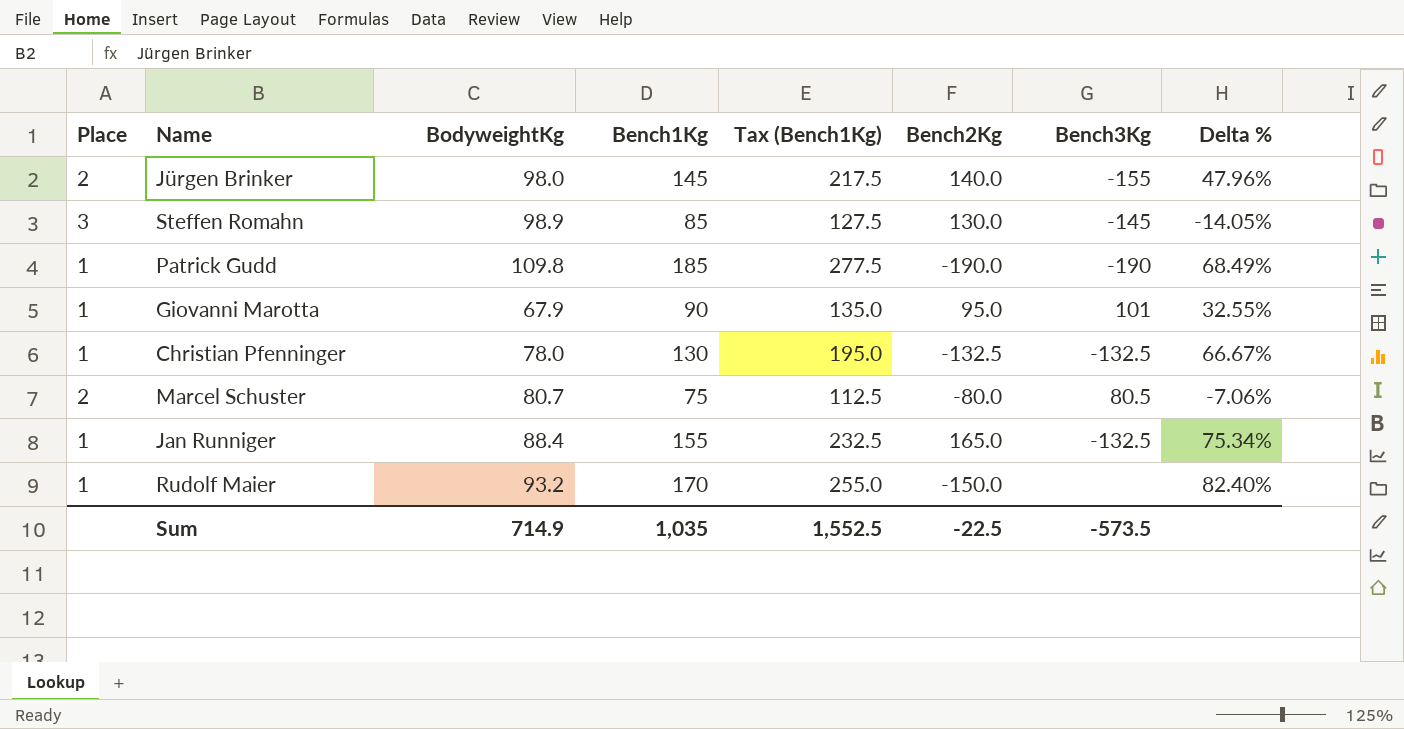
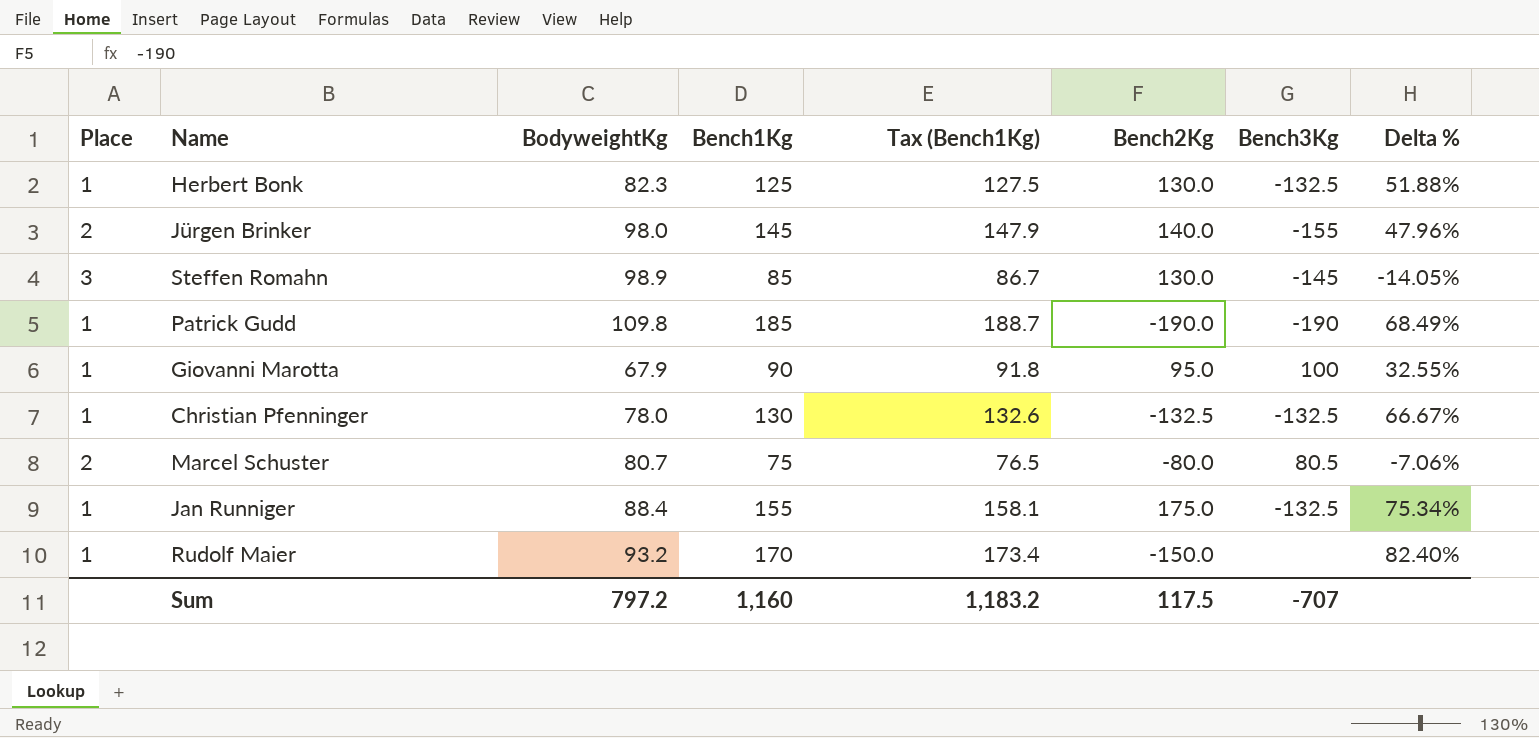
column Tax (Bench1Kg) | formula: [Bench1Kg] * 1.5 -> [Bench1Kg] * 1.02
row Herbert Bonk: none -> 1 | 82.3 | 125 | 127.5 | 130.0 | -132.5 | 51.88%
Giovanni Marotta | Bench3Kg: 101 -> 100
Jan Runniger | Bench2Kg: 165.0 -> 175.0
Sum | BodyweightKg: 714.9 -> 797.2
Sum | Bench1Kg: 1,035 -> 1,160
Sum | Tax (Bench1Kg): 1,552.5 -> 1,183.2
Sum | Bench2Kg: -22.5 -> 117.5
Sum | Bench3Kg: -573.5 -> -707

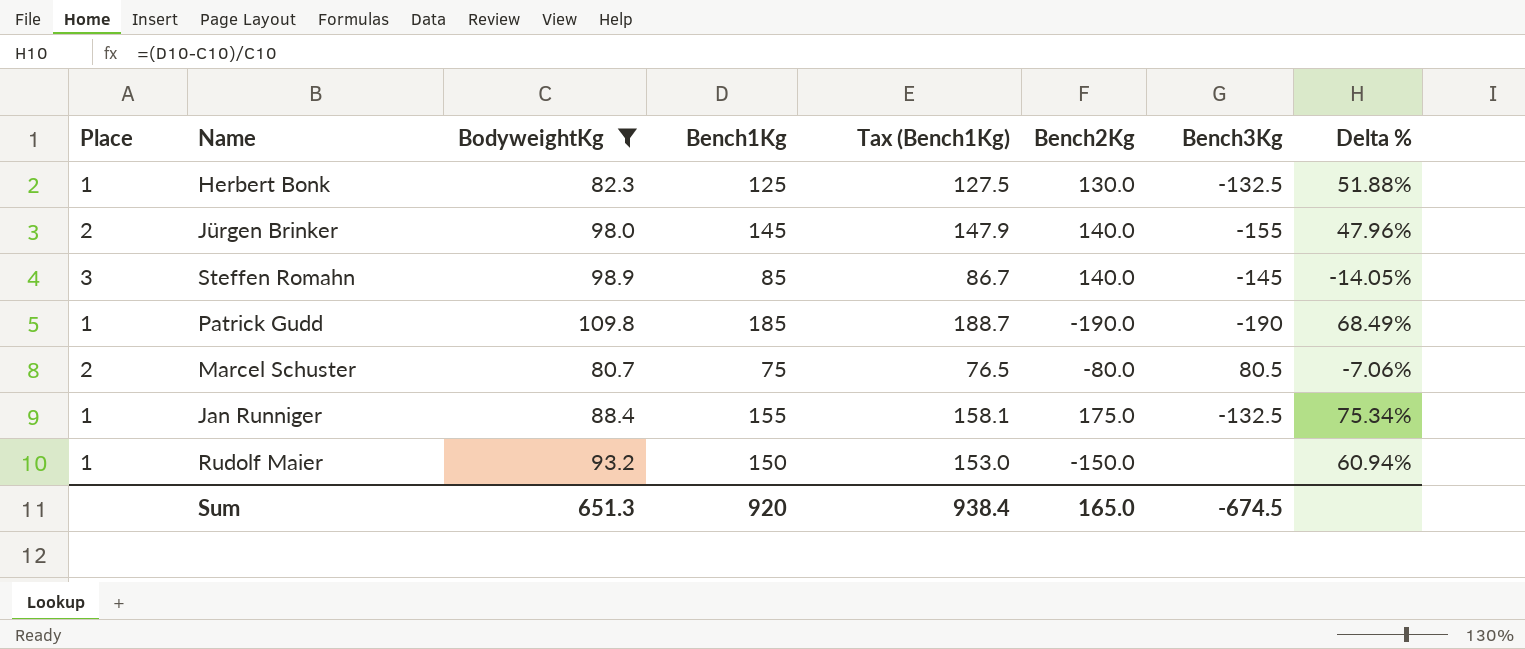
filter: none -> BodyweightKg >= 80.7
Steffen Romahn | Bench2Kg: 130.0 -> 140.0
Rudolf Maier | Bench1Kg: 170 -> 150
Rudolf Maier | Tax (Bench1Kg): 173.4 -> 153.0
Rudolf Maier | Delta %: 82.40% -> 60.94%
Sum | BodyweightKg: 797.2 -> 651.3
Sum | Bench1Kg: 1,160 -> 920
Sum | Tax (Bench1Kg): 1,183.2 -> 938.4
Sum | Bench2Kg: 117.5 -> 165.0
Sum | Bench3Kg: -707 -> -674.5

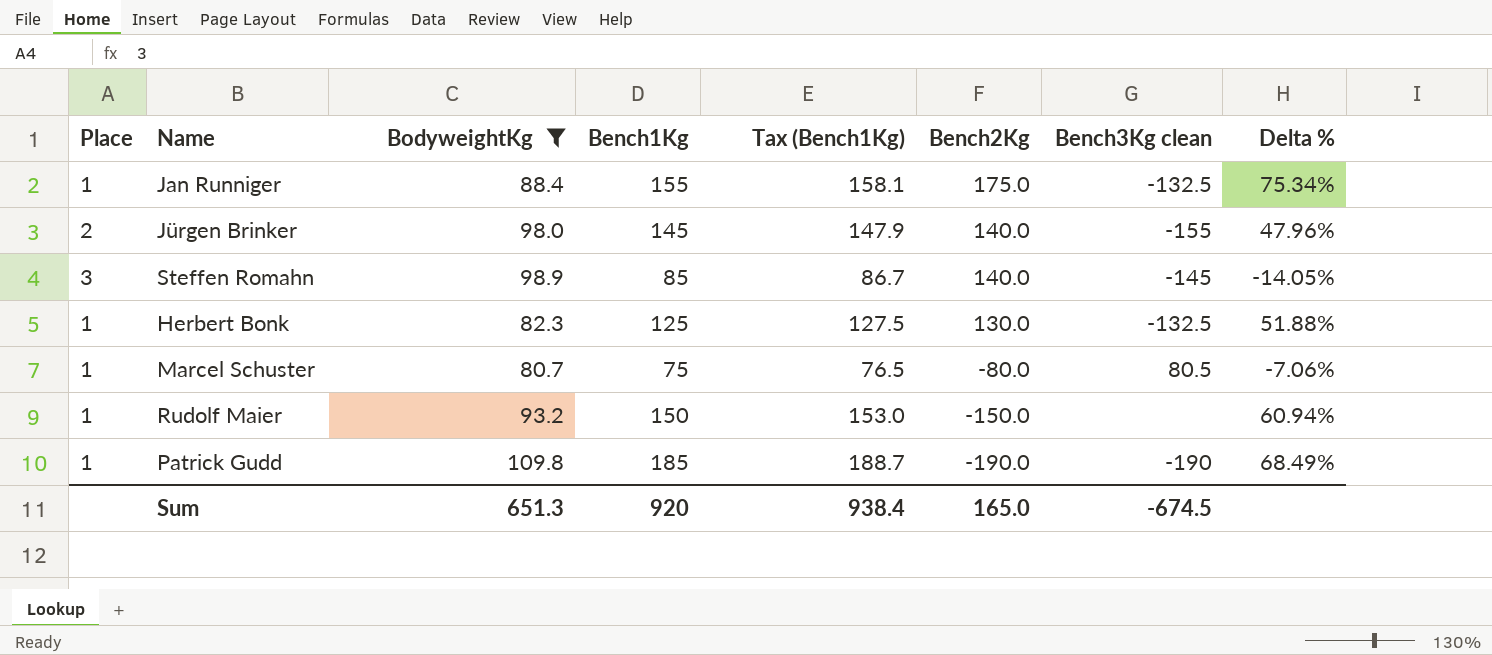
row order: none -> Bench2Kg descending
column name: Bench3Kg -> Bench3Kg clean
Marcel Schuster | Place: 2 -> 1

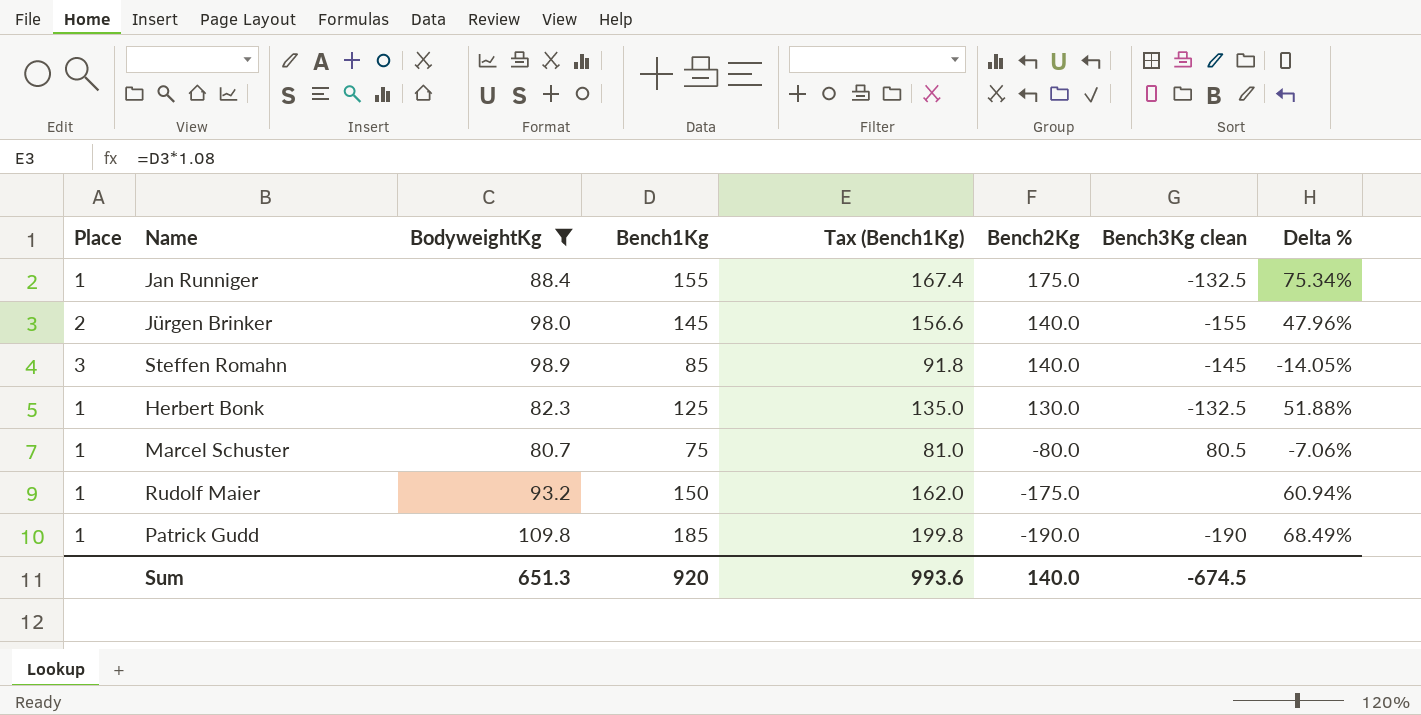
column Tax (Bench1Kg) | formula: [Bench1Kg] * 1.02 -> [Bench1Kg] * 1.08
Rudolf Maier | Bench2Kg: -150.0 -> -175.0
Sum | Tax (Bench1Kg): 938.4 -> 993.6
Sum | Bench2Kg: 165.0 -> 140.0

